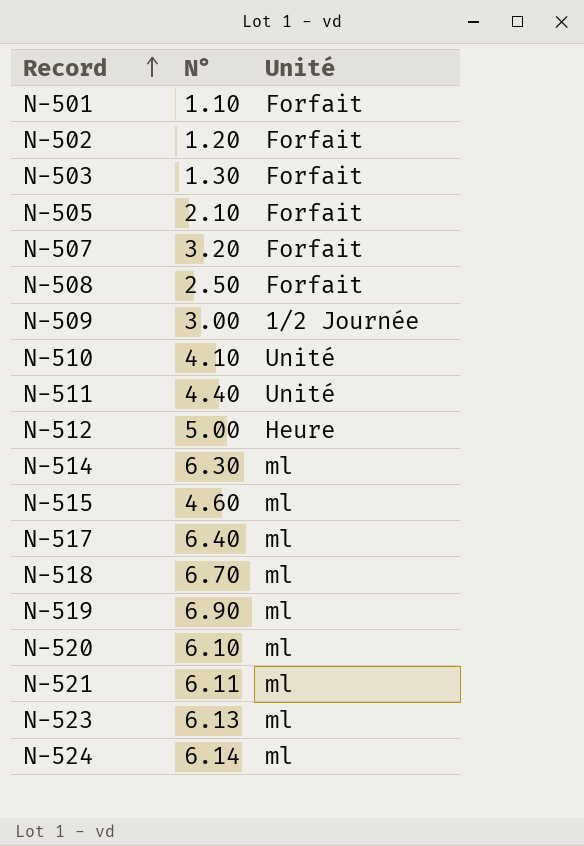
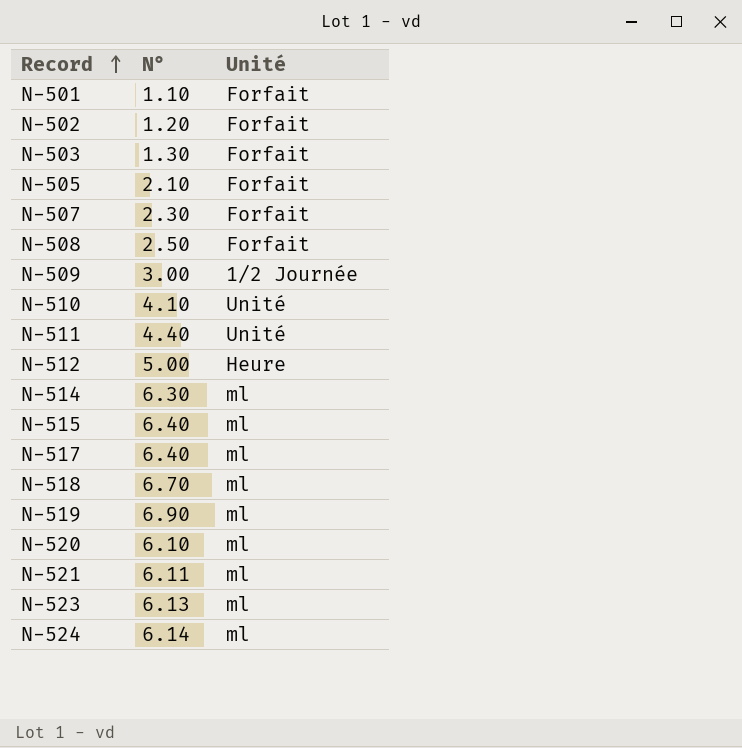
N-507 | N°: 3.20 -> 2.30
N-515 | N°: 4.60 -> 6.40

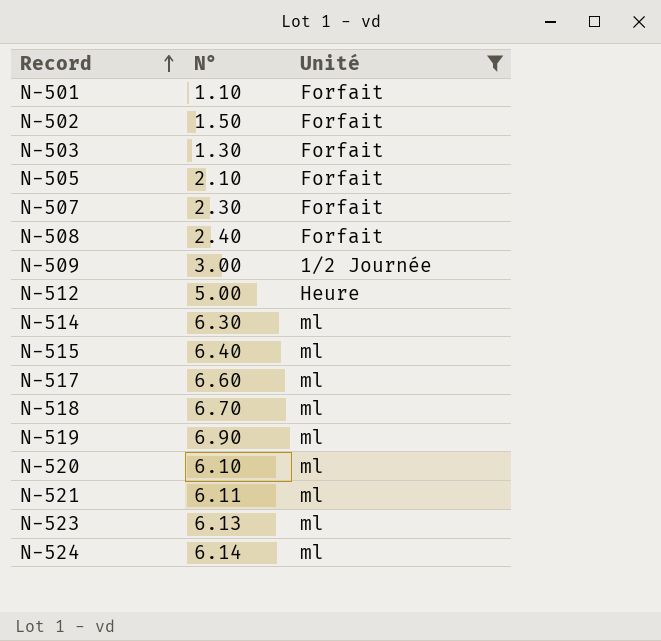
filter: none -> Unité != Unité
N-502 | N°: 1.20 -> 1.50
N-508 | N°: 2.50 -> 2.40
N-517 | N°: 6.40 -> 6.60

